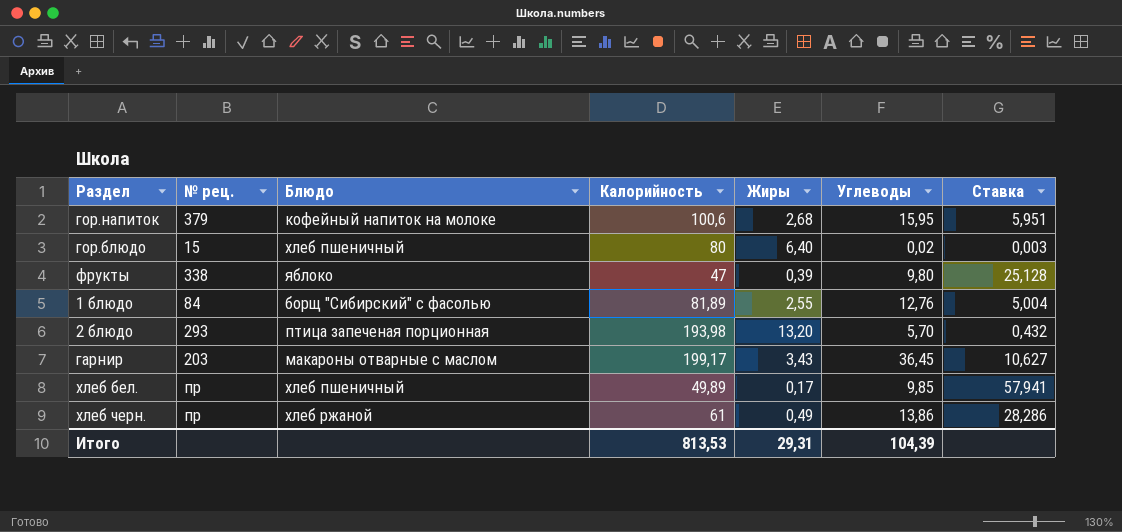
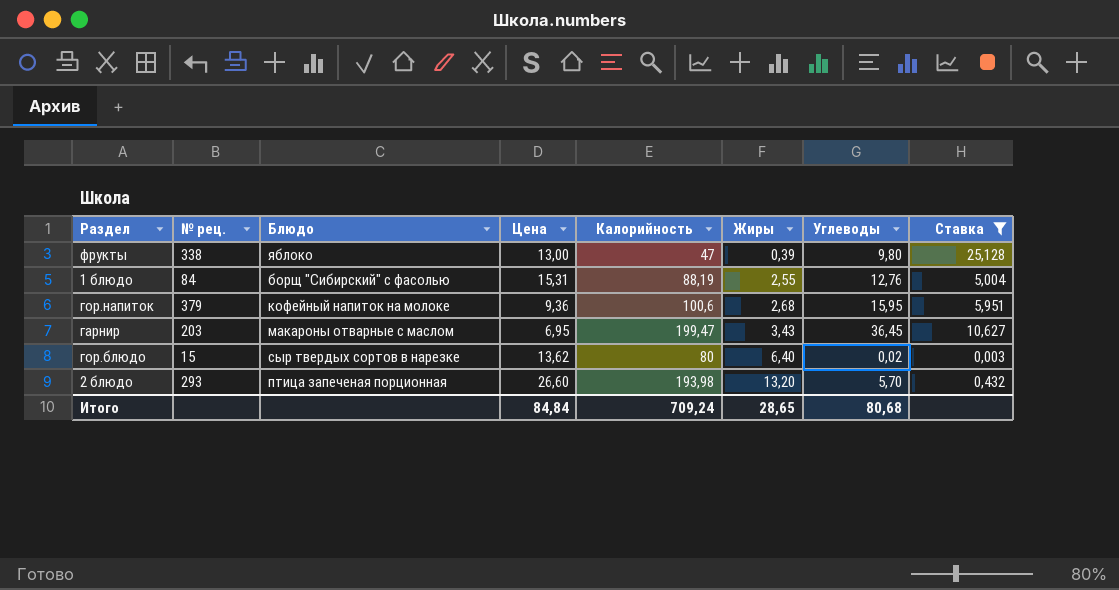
filter: none -> Ставка <= 25,128
row order: none -> Жиры ascending
column Цена | position: none -> 4
1 блюдо | Калорийность: 81,89 -> 88,19
гарнир | Калорийность: 199,17 -> 199,47
гор.блюдо | Блюдо: хлеб пшеничный -> сыр твердых сортов в нарезке
Итого | Калорийность: 813,53 -> 709,24
Итого | Жиры: 29,31 -> 28,65
Итого | Углеводы: 104,39 -> 80,68

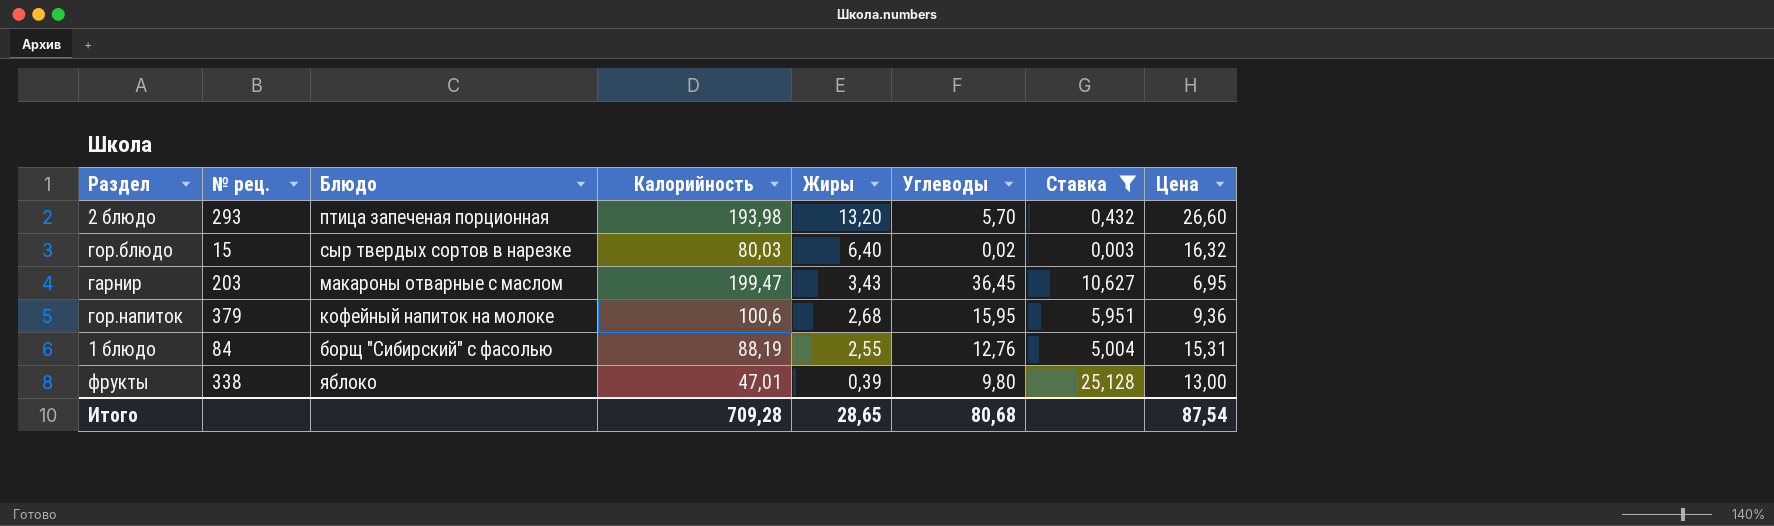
row order: Жиры ascending -> Жиры descending
column Цена | position: 4 -> 8
гор.блюдо | Калорийность: 80 -> 80,03
гор.блюдо | Цена: 13,62 -> 16,32
фрукты | Калорийность: 47 -> 47,01
Итого | Калорийность: 709,24 -> 709,28
Итого | Цена: 84,84 -> 87,54

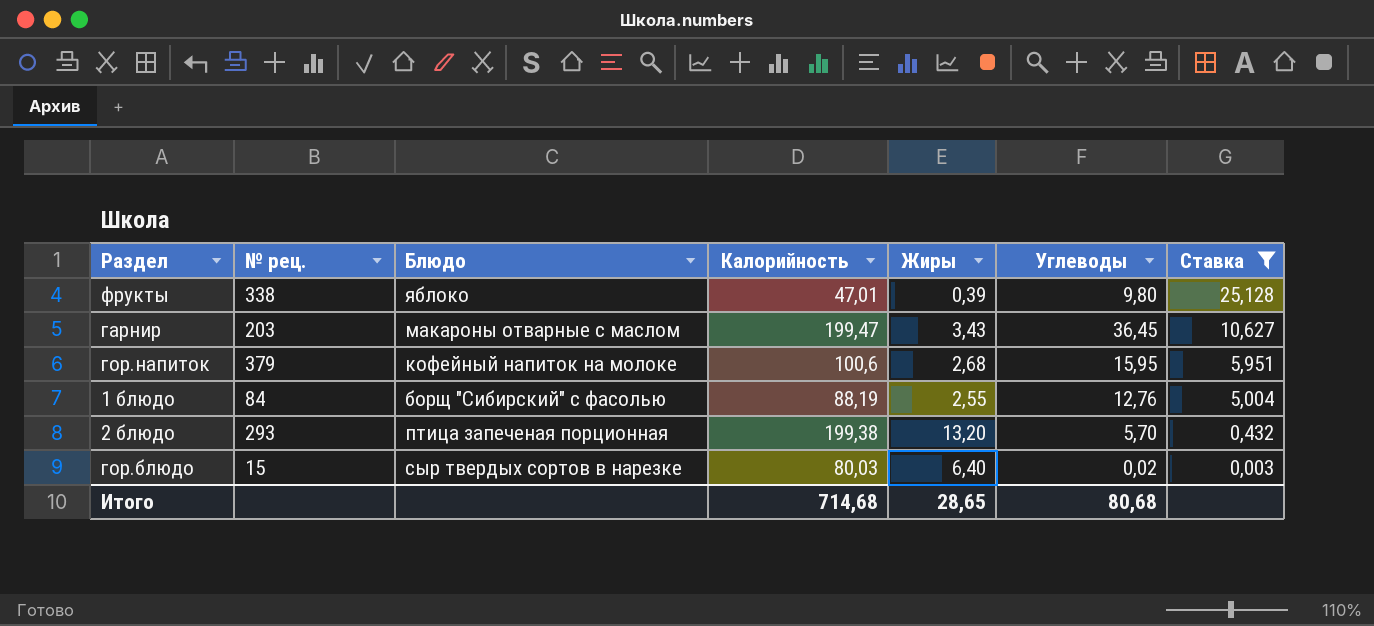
row order: Жиры descending -> Ставка descending
column Цена | position: 8 -> none
2 блюдо | Калорийность: 193,98 -> 199,38
Итого | Калорийность: 709,28 -> 714,68

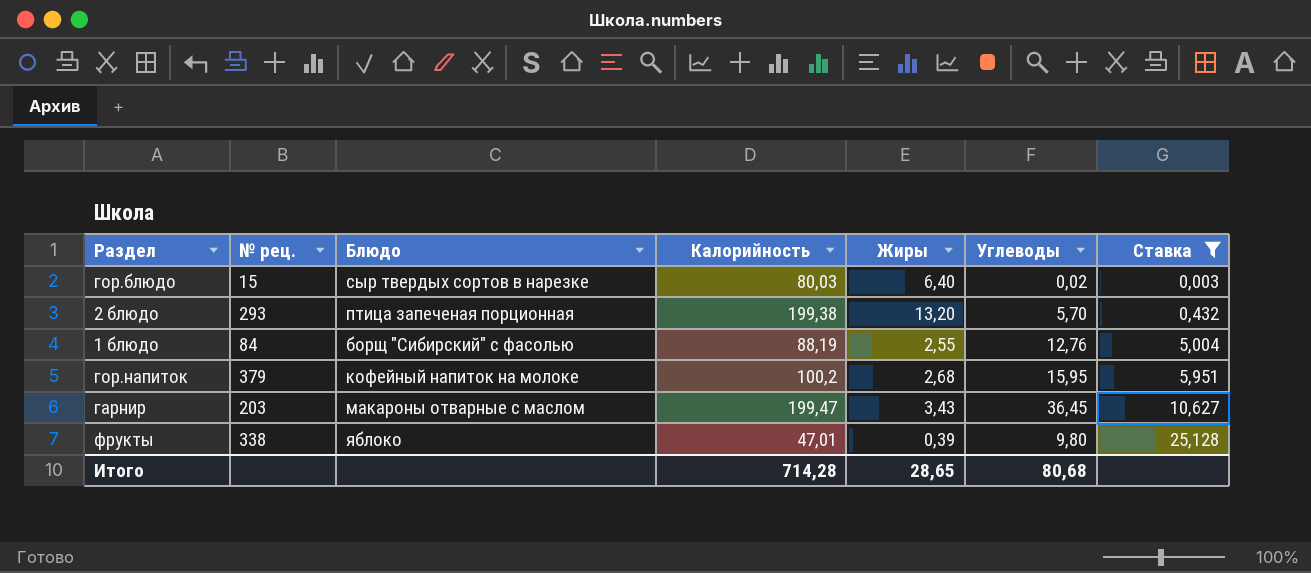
row order: Ставка descending -> Ставка ascending
гор.напиток | Калорийность: 100,6 -> 100,2
Итого | Калорийность: 714,68 -> 714,28

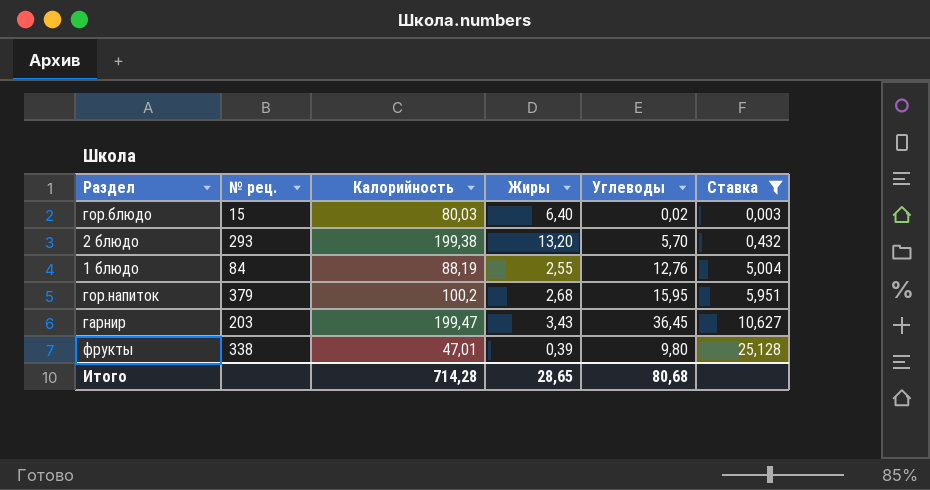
column Блюдо | position: 3 -> none

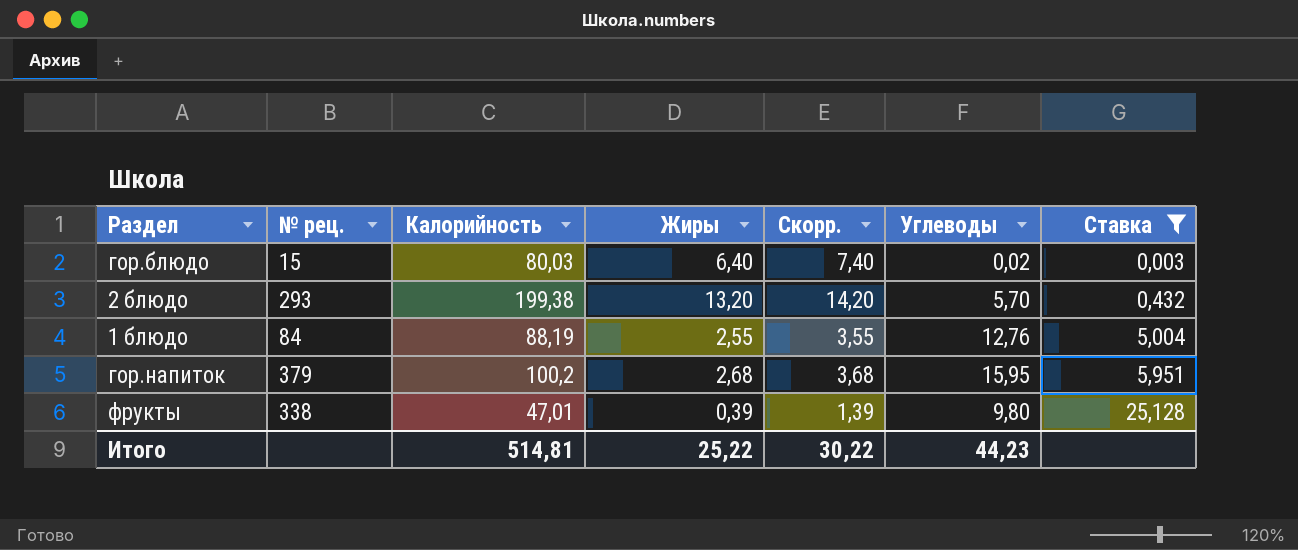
column Скорр. | formula: none -> [Жиры] + 1
row гарнир: 203 | 199,47 | 3,43 | 36,45 | 10,627 -> none
Итого | Калорийность: 714,28 -> 514,81
Итого | Жиры: 28,65 -> 25,22
Итого | Углеводы: 80,68 -> 44,23

